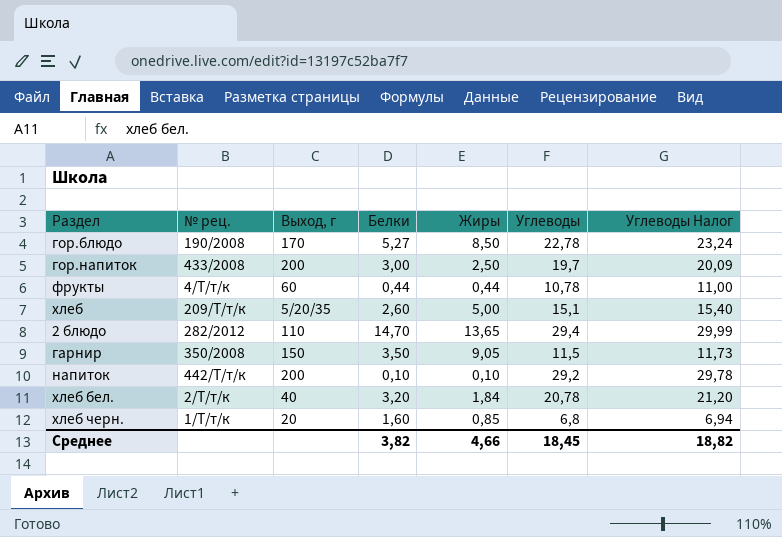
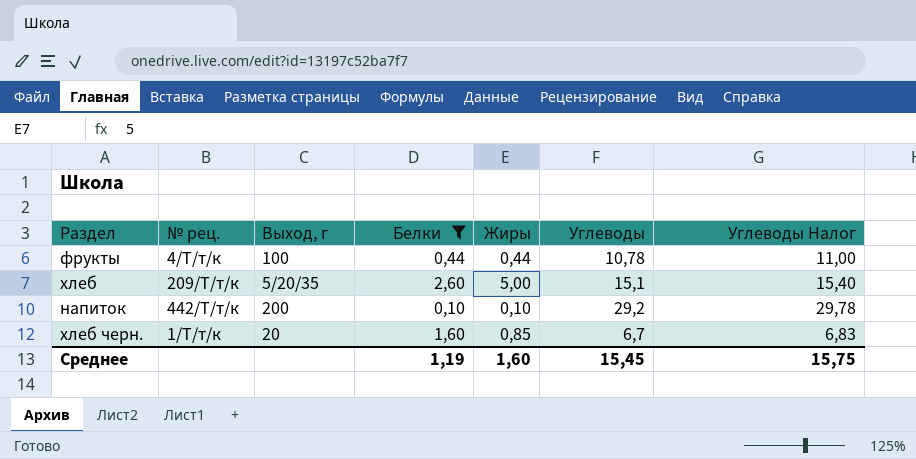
filter: none -> Белки <= 2,60
фрукты | Выход, г: 60 -> 100
хлеб черн. | Углеводы: 6,8 -> 6,7
хлеб черн. | Углеводы Налог: 6,94 -> 6,83
Среднее | Белки: 3,82 -> 1,19
Среднее | Жиры: 4,66 -> 1,60
Среднее | Углеводы: 18,45 -> 15,45
Среднее | Углеводы Налог: 18,82 -> 15,75

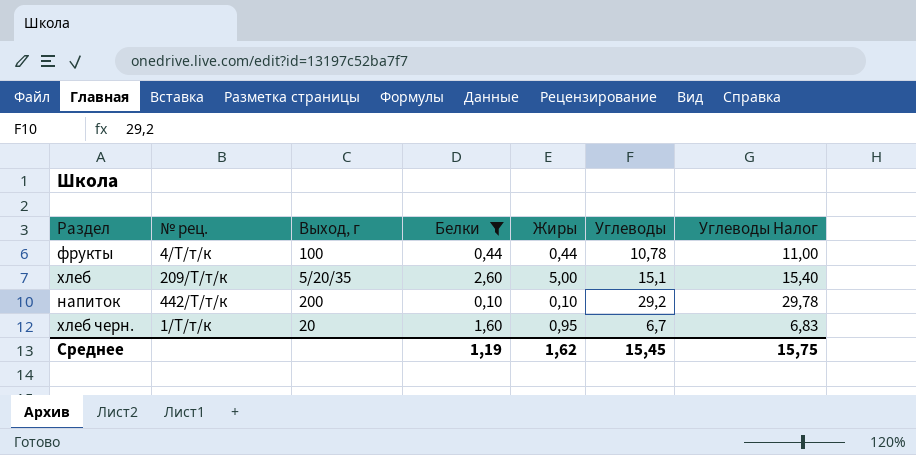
хлеб черн. | Жиры: 0,85 -> 0,95
Среднее | Жиры: 1,60 -> 1,62

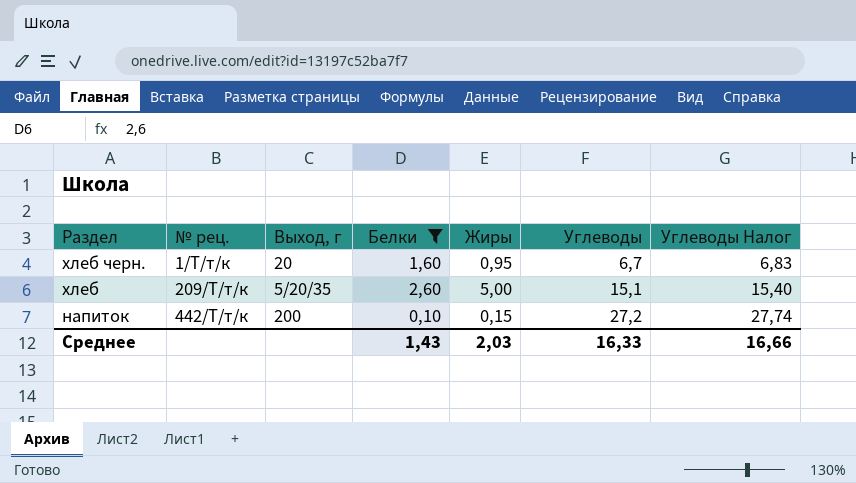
row order: none -> Раздел descending
row фрукты: 4/Т/т/к | 100 | 0,44 | 0,44 | 10,78 | 11,00 -> none
напиток | Жиры: 0,10 -> 0,15
напиток | Углеводы: 29,2 -> 27,2
напиток | Углеводы Налог: 29,78 -> 27,74
Среднее | Белки: 1,19 -> 1,43
Среднее | Жиры: 1,62 -> 2,03
Среднее | Углеводы: 15,45 -> 16,33
Среднее | Углеводы Налог: 15,75 -> 16,66

